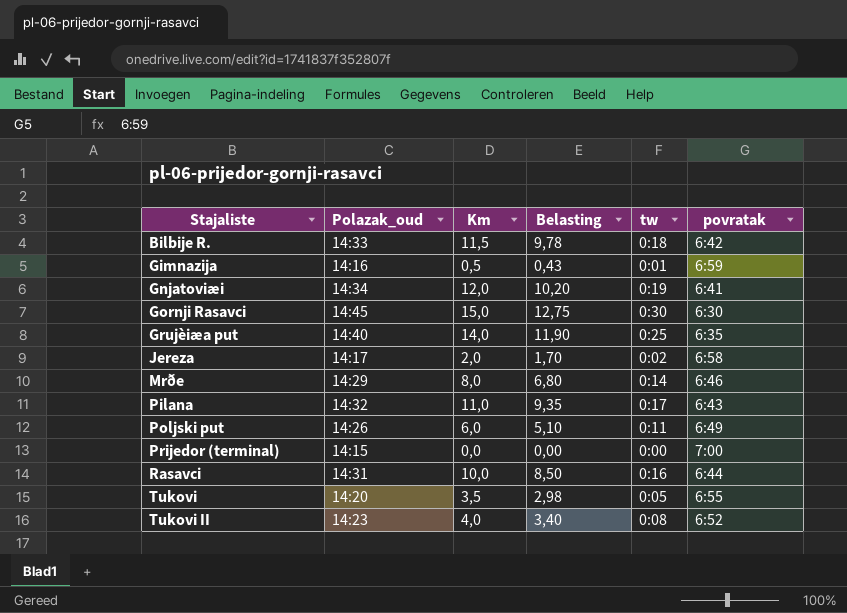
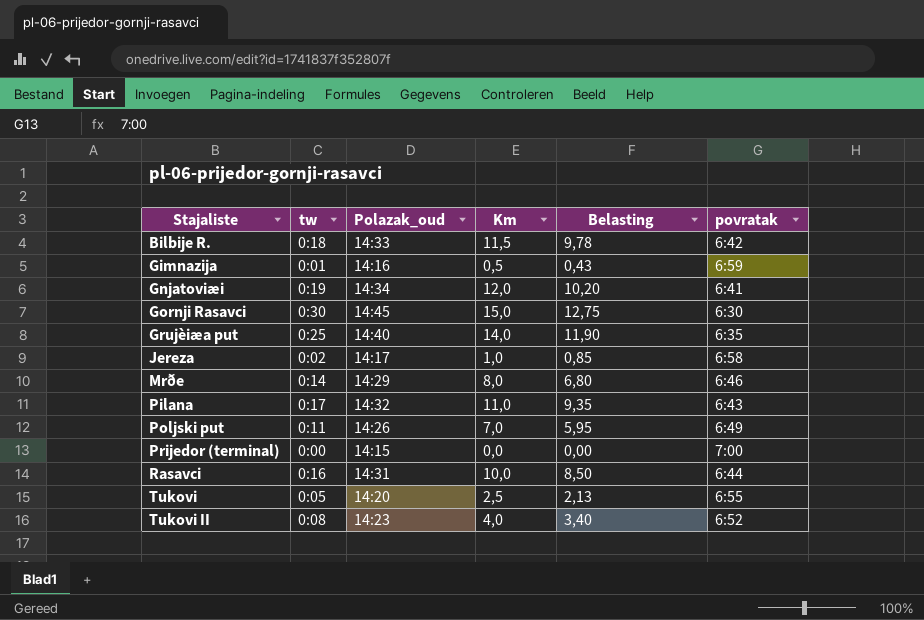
column tw | position: 5 -> 2
Jereza | Km: 2,0 -> 1,0
Jereza | Belasting: 1,70 -> 0,85
Poljski put | Km: 6,0 -> 7,0
Poljski put | Belasting: 5,10 -> 5,95
Tukovi | Km: 3,5 -> 2,5
Tukovi | Belasting: 2,98 -> 2,13

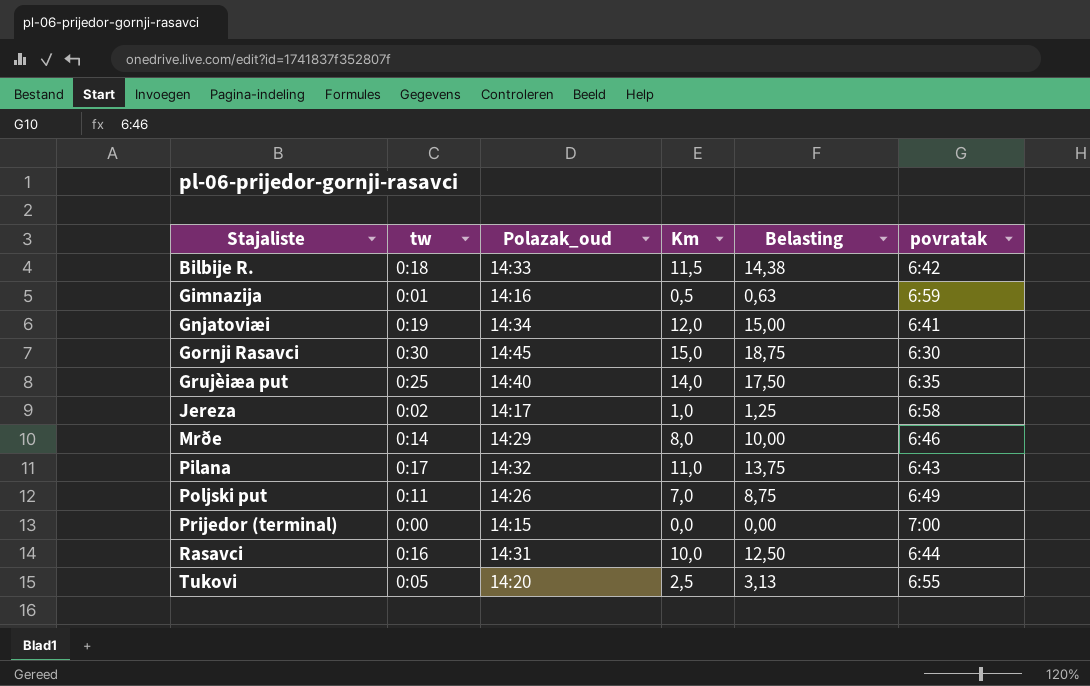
column Belasting | formula: [Km] * 0,85 -> [Km] * 1,25
row Tukovi II: 0:08 | 14:23 | 4,0 | 3,40 | 6:52 -> none

